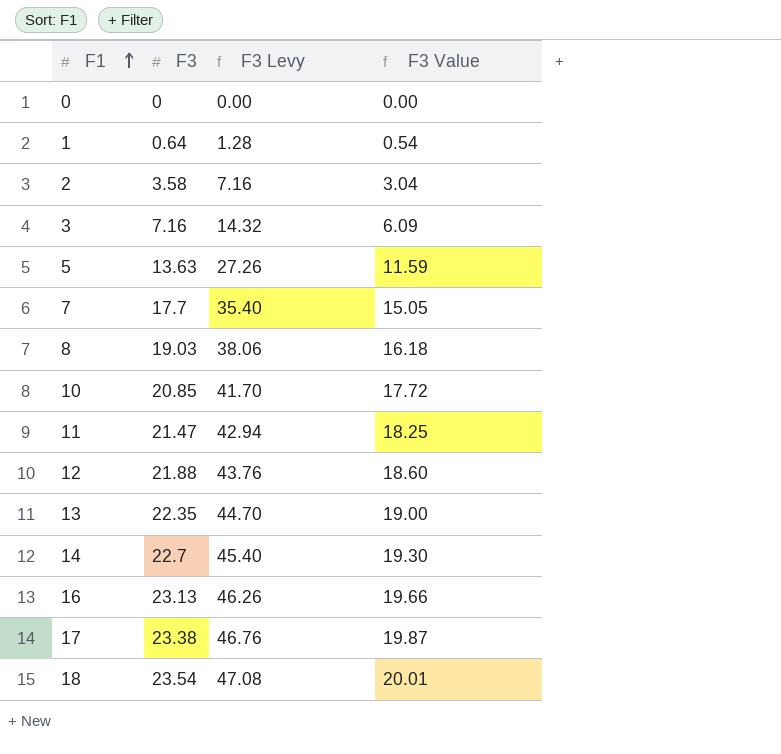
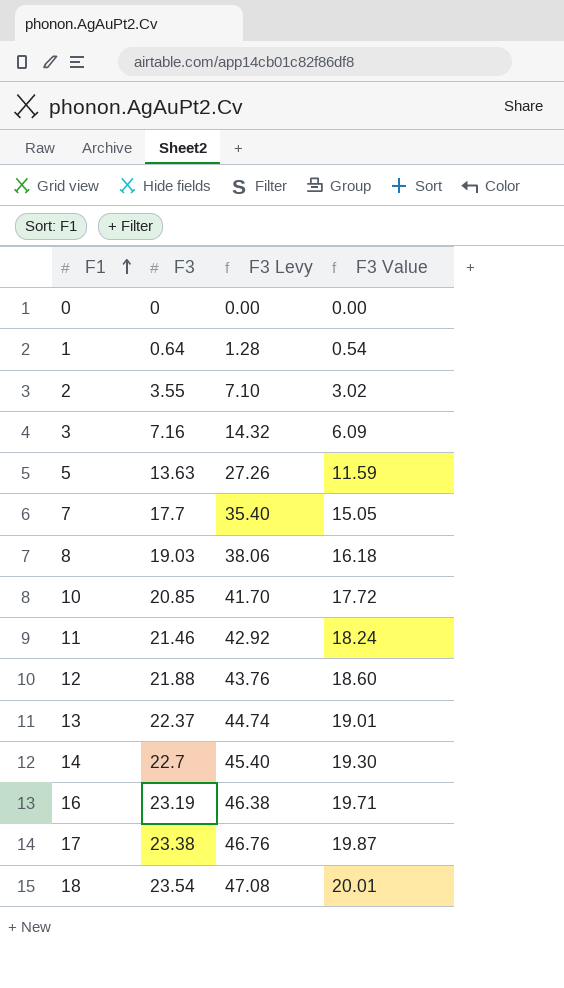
2 | F3: 3.58 -> 3.55
2 | F3 Levy: 7.16 -> 7.10
2 | F3 Value: 3.04 -> 3.02
11 | F3: 21.47 -> 21.46
11 | F3 Levy: 42.94 -> 42.92
11 | F3 Value: 18.25 -> 18.24
13 | F3: 22.35 -> 22.37
13 | F3 Levy: 44.70 -> 44.74
13 | F3 Value: 19.00 -> 19.01
16 | F3: 23.13 -> 23.19
16 | F3 Levy: 46.26 -> 46.38
16 | F3 Value: 19.66 -> 19.71

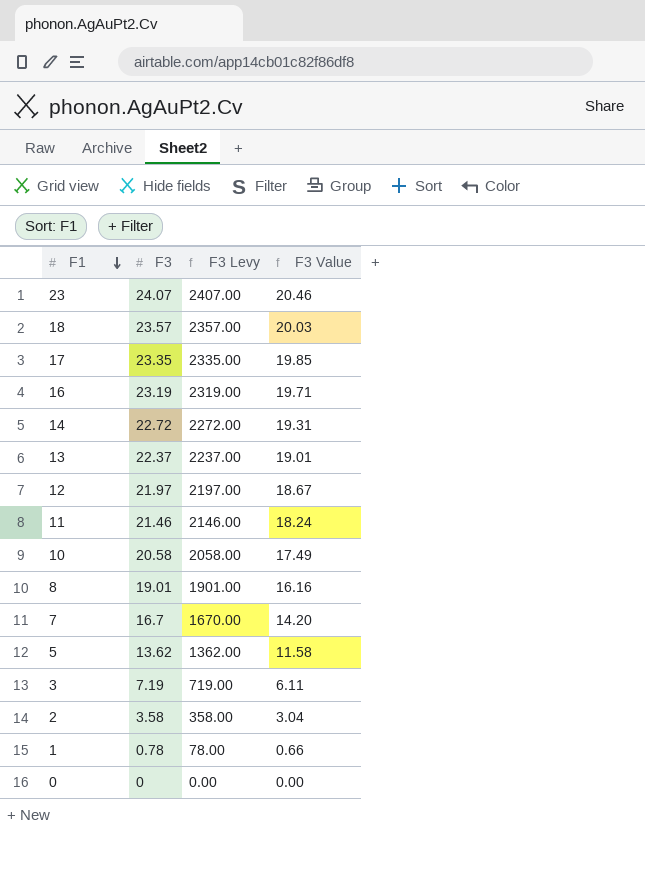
row order: F1 ascending -> F1 descending
column F3 Levy | formula: [F3] * 2 -> [F3] * 100
row 23: none -> 24.07 | 2407.00 | 20.46
18 | F3: 23.54 -> 23.57
18 | F3 Value: 20.01 -> 20.03
17 | F3: 23.38 -> 23.35
17 | F3 Value: 19.87 -> 19.85
14 | F3: 22.7 -> 22.72
14 | F3 Value: 19.30 -> 19.31
12 | F3: 21.88 -> 21.97
12 | F3 Value: 18.60 -> 18.67
10 | F3: 20.85 -> 20.58
10 | F3 Value: 17.72 -> 17.49
8 | F3: 19.03 -> 19.01
8 | F3 Value: 16.18 -> 16.16
7 | F3: 17.7 -> 16.7
7 | F3 Value: 15.05 -> 14.20
5 | F3: 13.63 -> 13.62
5 | F3 Value: 11.59 -> 11.58
3 | F3: 7.16 -> 7.19
3 | F3 Value: 6.09 -> 6.11
2 | F3: 3.55 -> 3.58
2 | F3 Value: 3.02 -> 3.04
1 | F3: 0.64 -> 0.78
1 | F3 Value: 0.54 -> 0.66

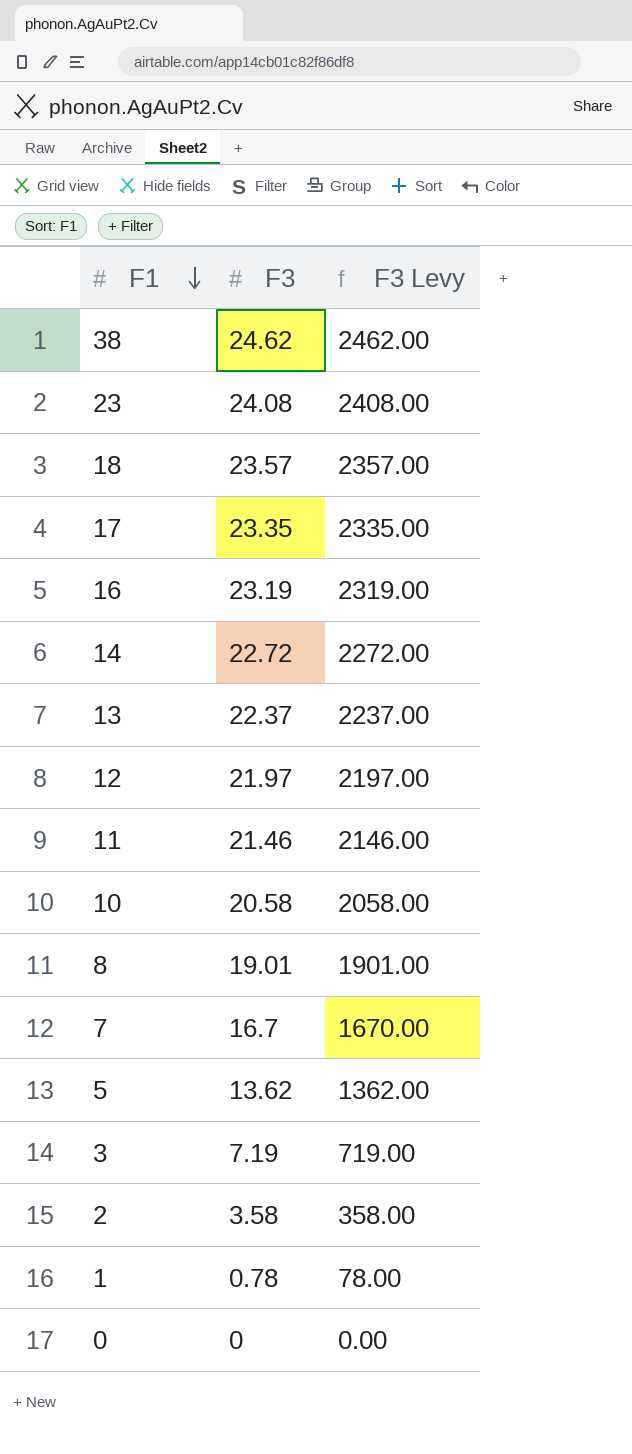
column F3 Value | formula: [F3] * 0.85 -> none
row 38: none -> 24.62 | 2462.00
23 | F3: 24.07 -> 24.08
23 | F3 Levy: 2407.00 -> 2408.00

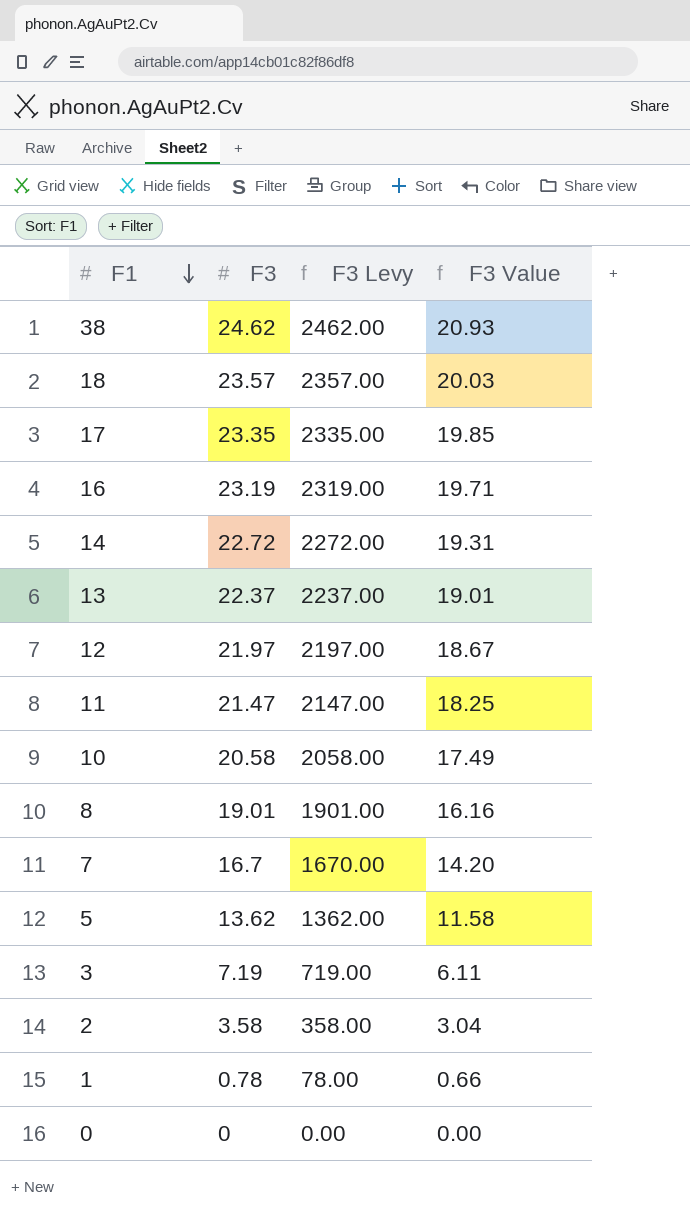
column F3 Value | formula: none -> [F3] * 0.85
row 23: 24.08 | 2408.00 -> none
11 | F3: 21.46 -> 21.47
11 | F3 Levy: 2146.00 -> 2147.00

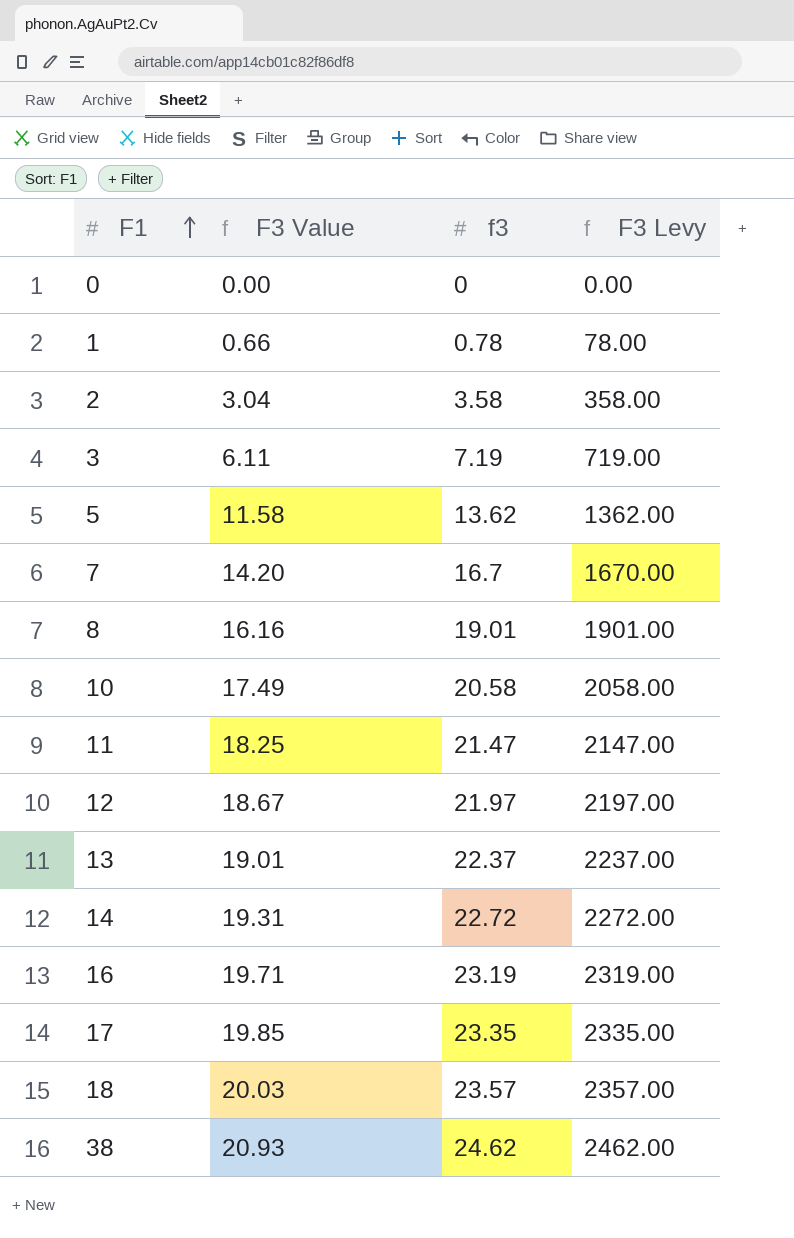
row order: F1 descending -> F1 ascending
column F3 Value | position: 4 -> 2
column name: F3 -> f3

